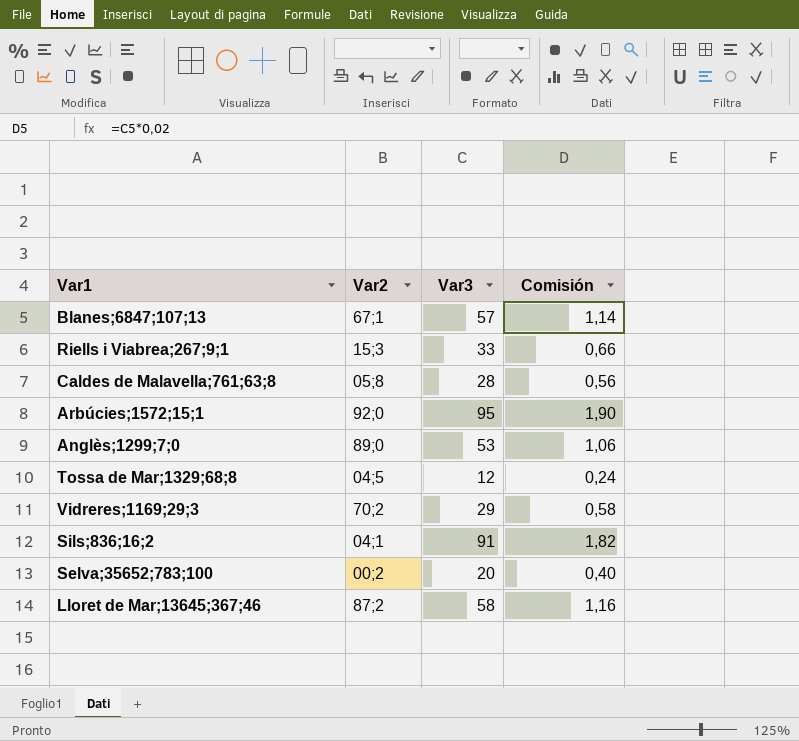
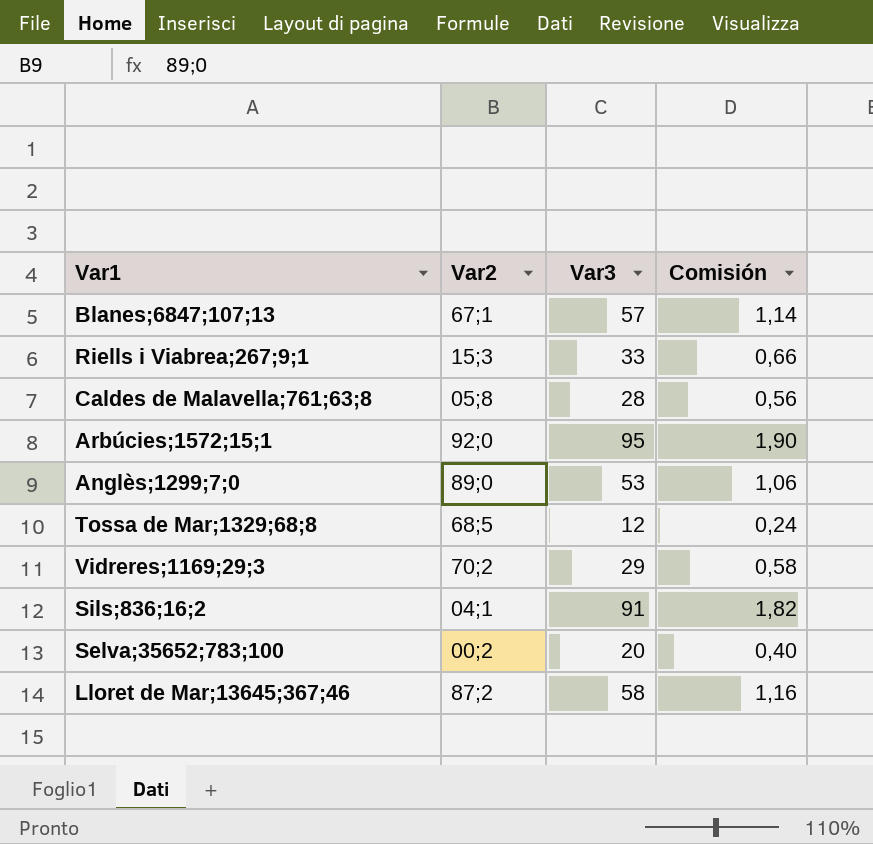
Tossa de Mar;1329;68;8 | Var2: 04;5 -> 68;5

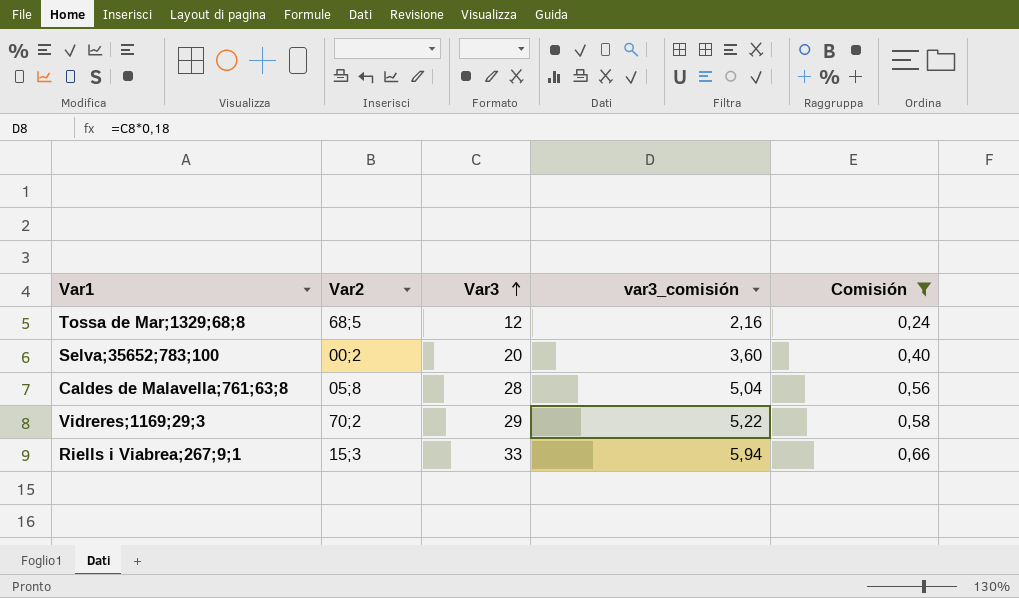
filter: none -> Comisión <= 0,66
row order: none -> Var3 ascending
column var3_comisión | formula: none -> [Var3] * 0,18

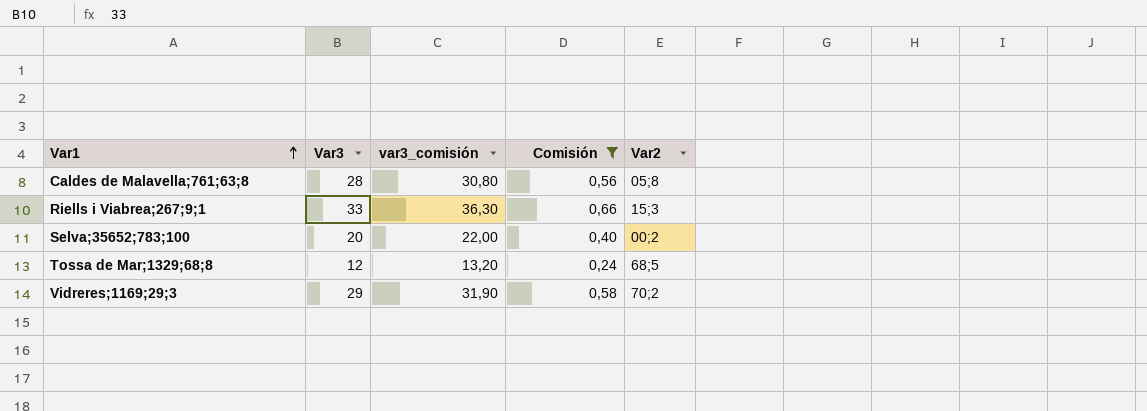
row order: Var3 ascending -> Var1 ascending
column var3_comisión | formula: [Var3] * 0,18 -> [Var3] * 1,1
column Var2 | position: 2 -> 5

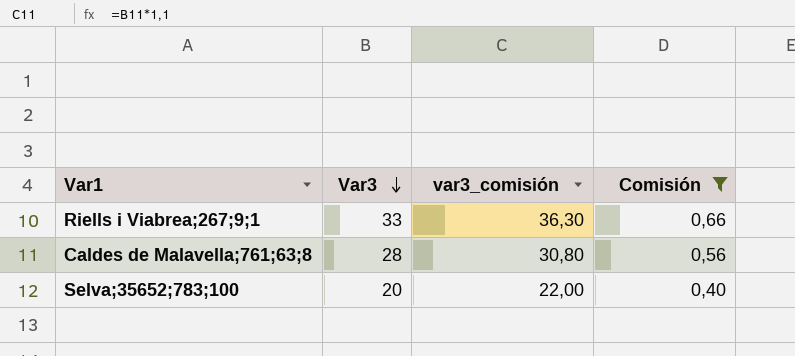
row order: Var1 ascending -> Var3 descending
column Var2 | position: 5 -> none
row Tossa de Mar;1329;68;8: 12 | 13,20 | 0,24 | 68;5 -> none
row Vidreres;1169;29;3: 29 | 31,90 | 0,58 | 70;2 -> none

